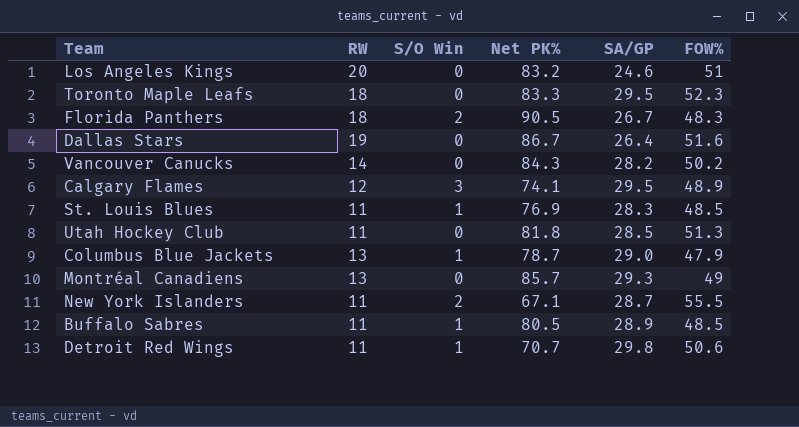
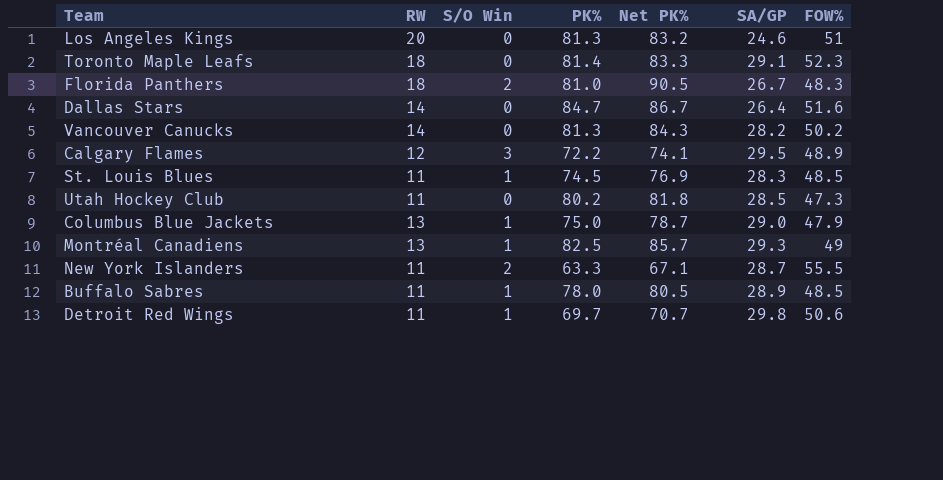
column PK% | position: none -> 4
Toronto Maple Leafs | SA/GP: 29.5 -> 29.1
Dallas Stars | RW: 19 -> 14
Utah Hockey Club | FOW%: 51.3 -> 47.3
Montréal Canadiens | S/O Win: 0 -> 1

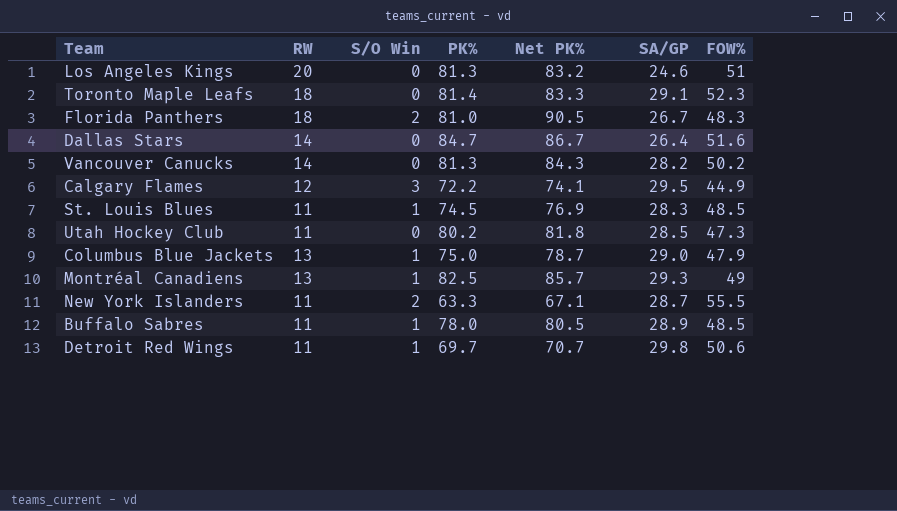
Calgary Flames | FOW%: 48.9 -> 44.9

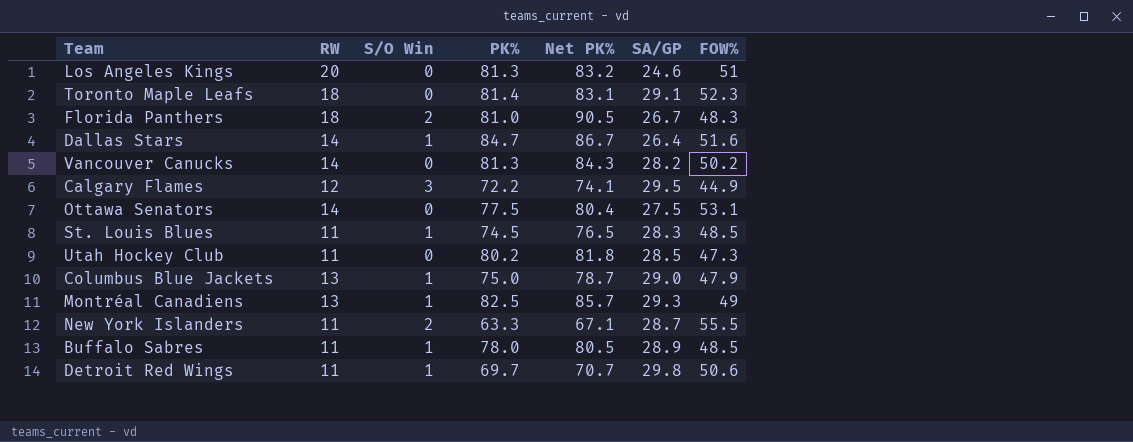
Toronto Maple Leafs | Net PK%: 83.3 -> 83.1
Dallas Stars | S/O Win: 0 -> 1
row Ottawa Senators: none -> 14 | 0 | 77.5 | 80.4 | 27.5 | 53.1
St. Louis Blues | Net PK%: 76.9 -> 76.5

